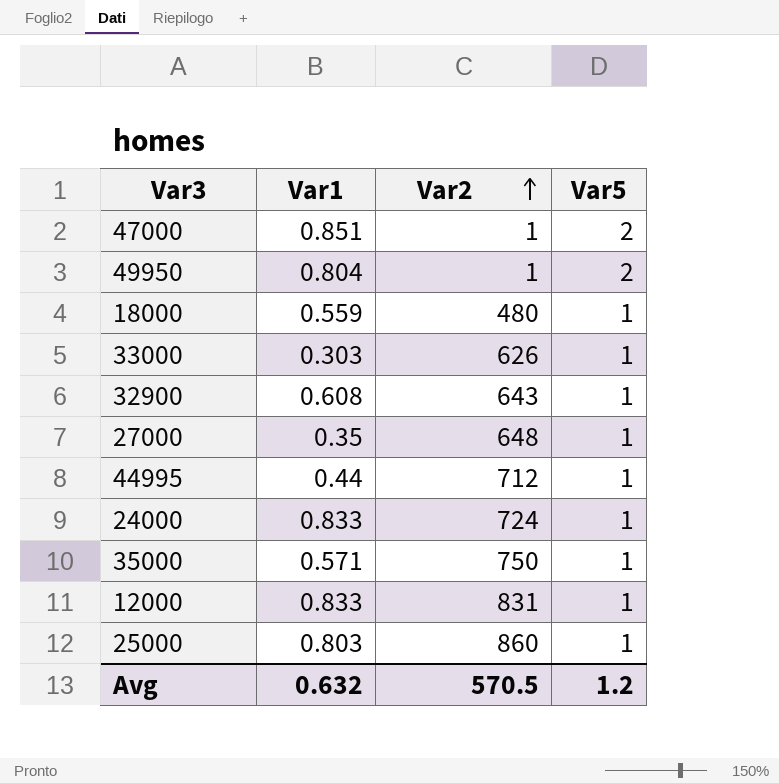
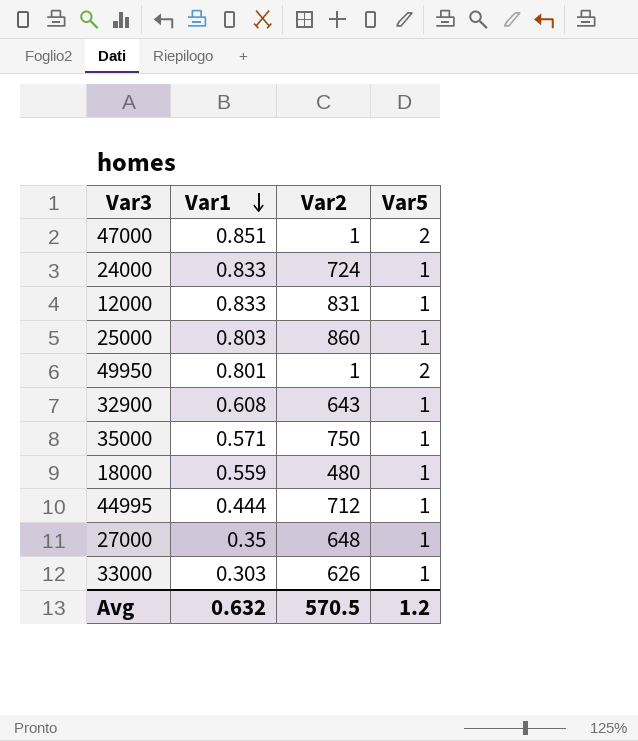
row order: Var2 ascending -> Var1 descending
49950 | Var1: 0.804 -> 0.801
44995 | Var1: 0.44 -> 0.444

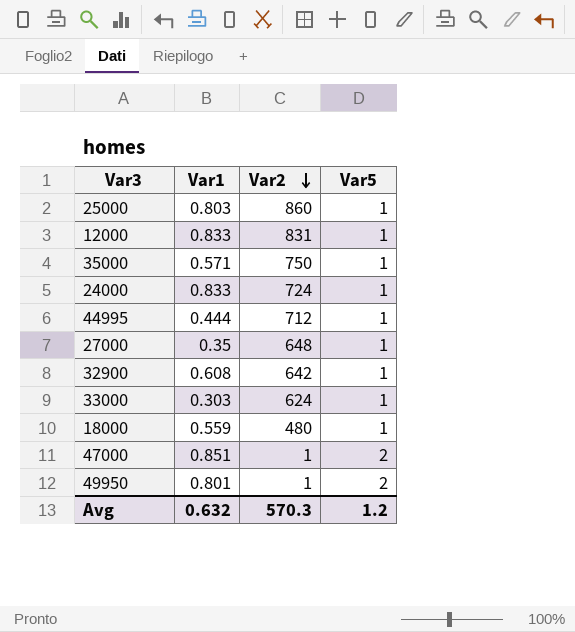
row order: Var1 descending -> Var2 descending
32900 | Var2: 643 -> 642
33000 | Var2: 626 -> 624
Avg | Var2: 570.5 -> 570.3

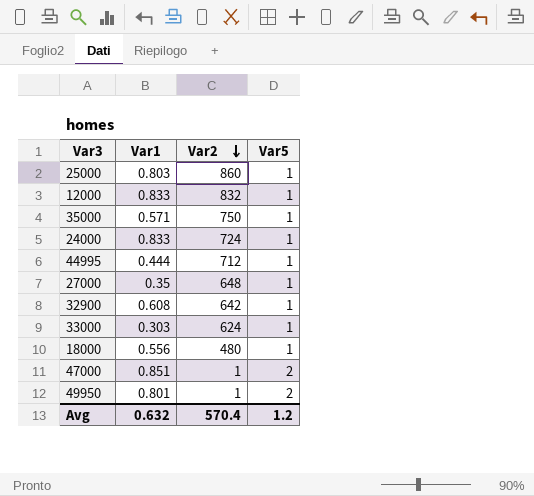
12000 | Var2: 831 -> 832
18000 | Var1: 0.559 -> 0.556
Avg | Var2: 570.3 -> 570.4

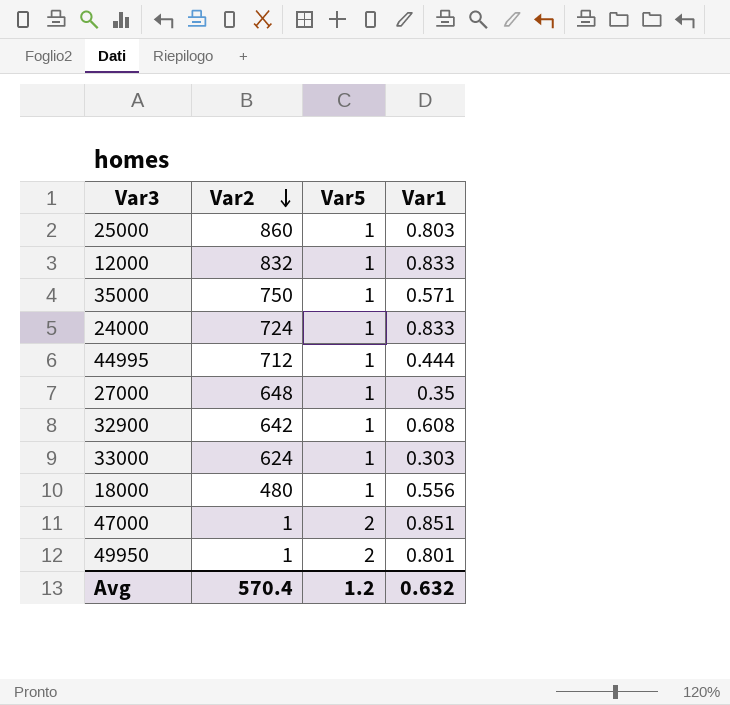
column Var1 | position: 2 -> 4

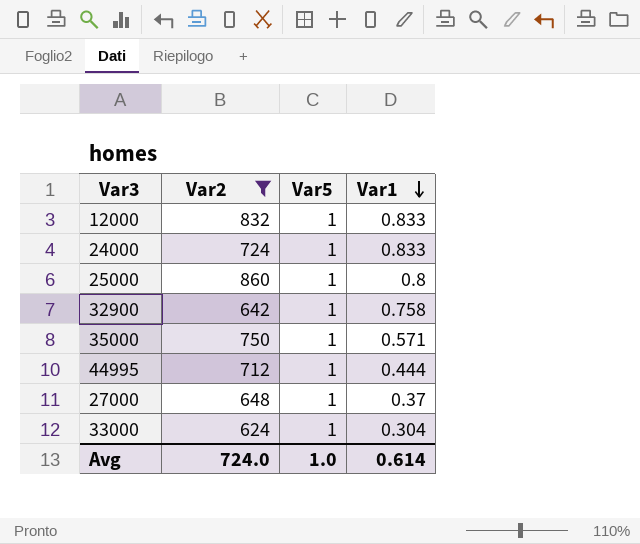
filter: none -> Var2 >= 624
row order: Var2 descending -> Var1 descending
25000 | Var1: 0.803 -> 0.8
32900 | Var1: 0.608 -> 0.758
27000 | Var1: 0.35 -> 0.37
33000 | Var1: 0.303 -> 0.304
Avg | Var2: 570.4 -> 724.0
Avg | Var5: 1.2 -> 1.0
Avg | Var1: 0.632 -> 0.614

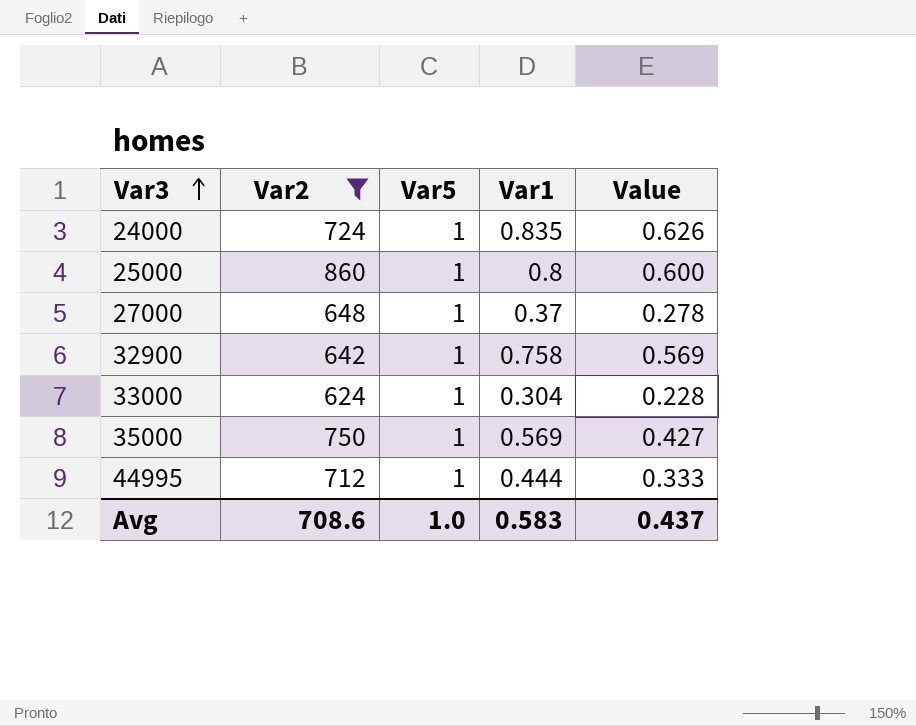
row order: Var1 descending -> Var3 ascending
column Value | formula: none -> [Var1] * 0.75
row 12000: 832 | 1 | 0.833 -> none
24000 | Var1: 0.833 -> 0.835
35000 | Var1: 0.571 -> 0.569
Avg | Var2: 724.0 -> 708.6
Avg | Var1: 0.614 -> 0.583

